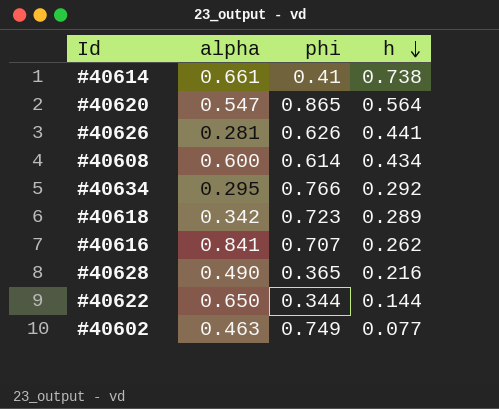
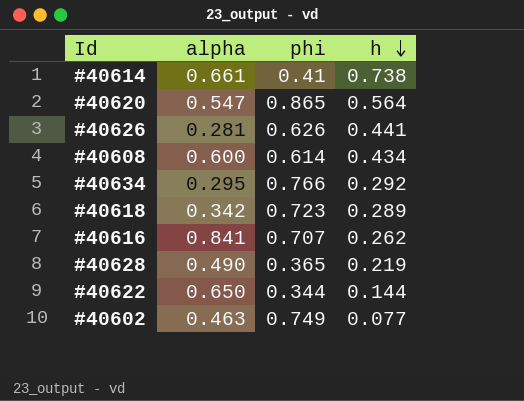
#40628 | h: 0.216 -> 0.219

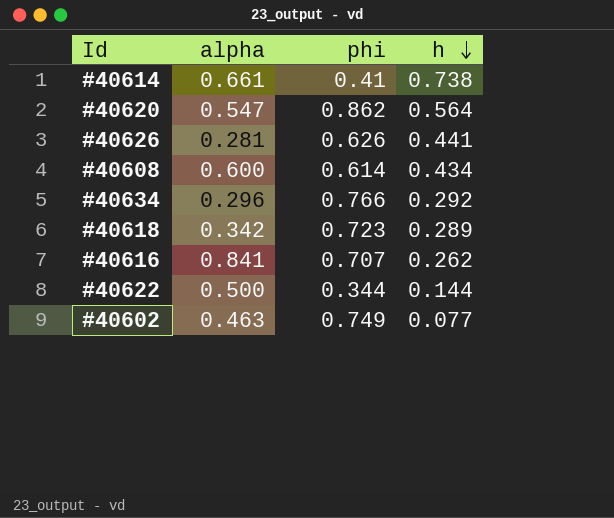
row #40628: 0.490 | 0.365 | 0.219 -> none
#40620 | phi: 0.865 -> 0.862
#40634 | alpha: 0.295 -> 0.296
#40622 | alpha: 0.650 -> 0.500

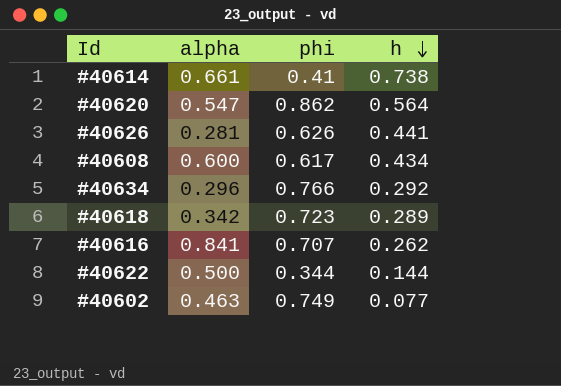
#40608 | phi: 0.614 -> 0.617

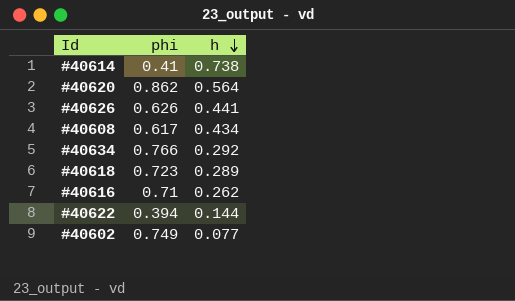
column alpha | position: 2 -> none
#40616 | phi: 0.707 -> 0.71
#40622 | phi: 0.344 -> 0.394

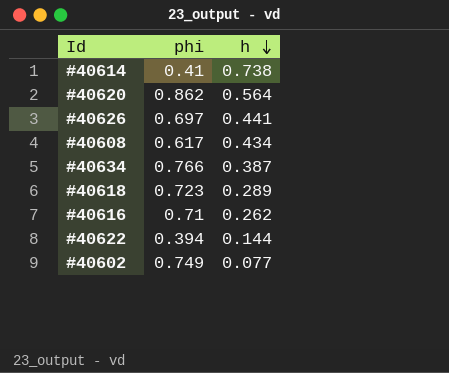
#40626 | phi: 0.626 -> 0.697
#40634 | h: 0.292 -> 0.387

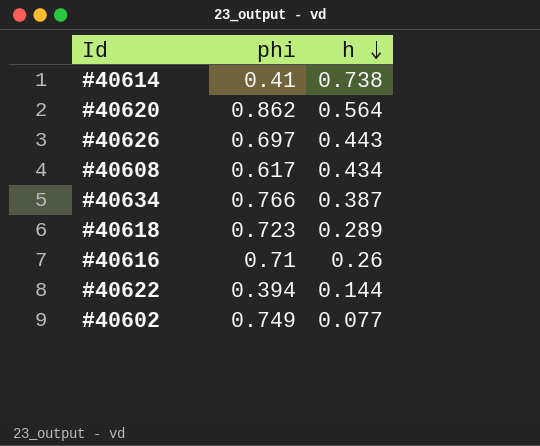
#40626 | h: 0.441 -> 0.443
#40616 | h: 0.262 -> 0.26

